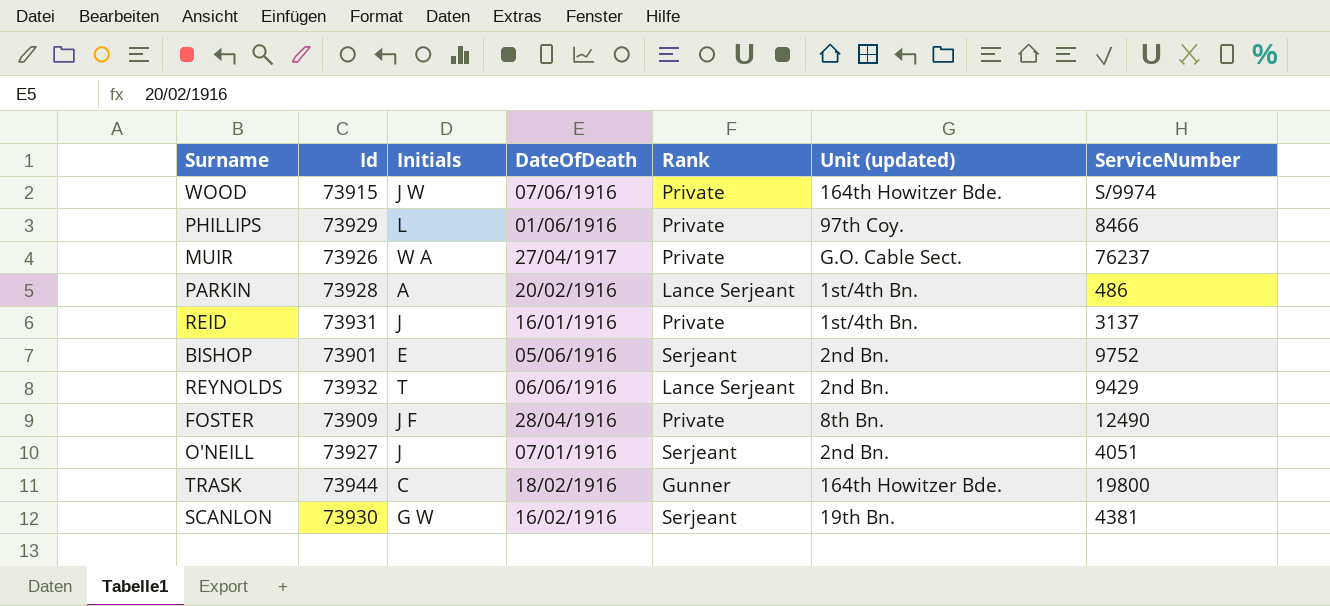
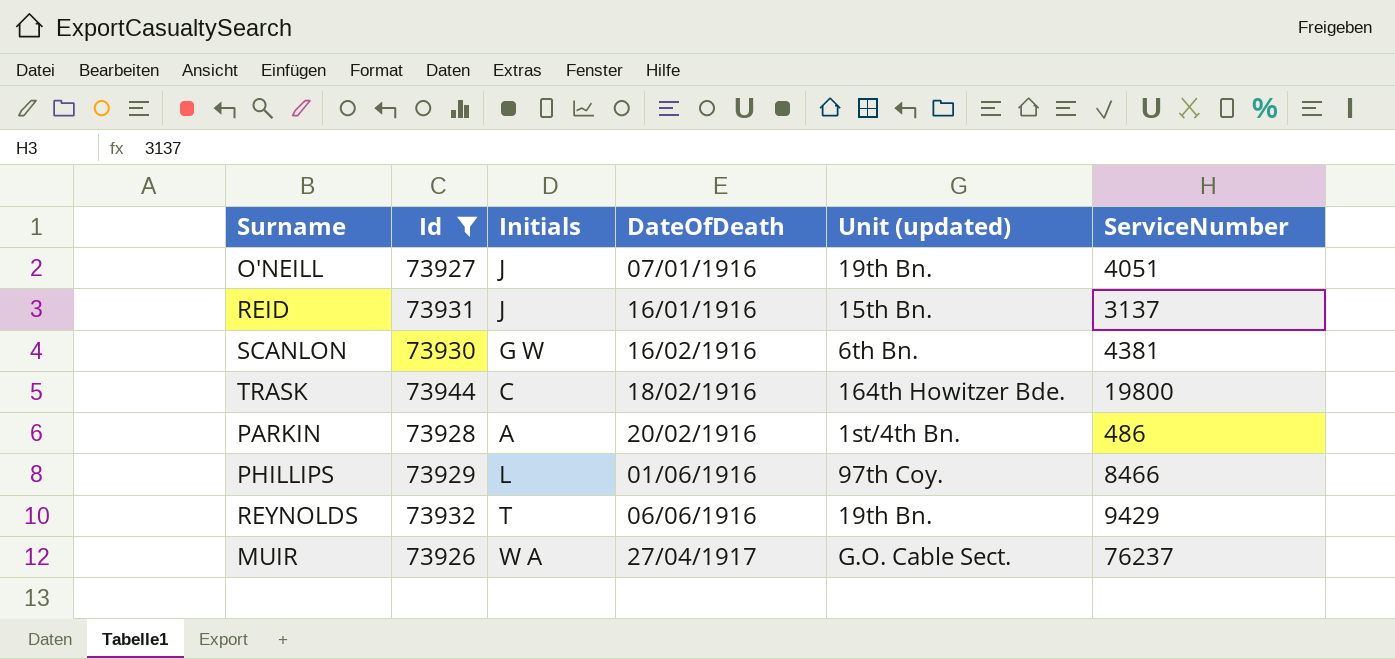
filter: none -> Id >= 73926
row order: none -> DateOfDeath ascending
column Rank | position: 5 -> none
O'NEILL | Unit (updated): 2nd Bn. -> 19th Bn.
REID | Unit (updated): 1st/4th Bn. -> 15th Bn.
SCANLON | Unit (updated): 19th Bn. -> 6th Bn.
REYNOLDS | Unit (updated): 2nd Bn. -> 19th Bn.

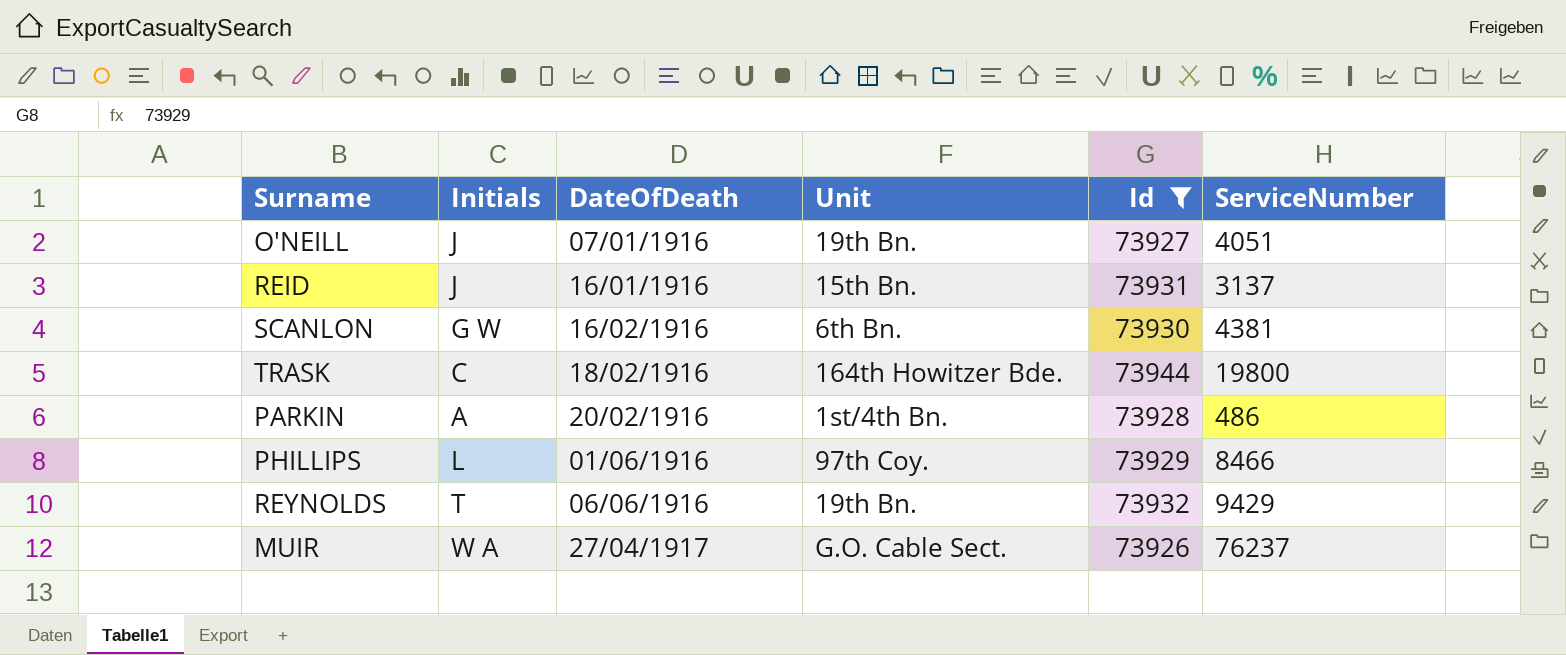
column name: Unit (updated) -> Unit
column Id | position: 2 -> 5

